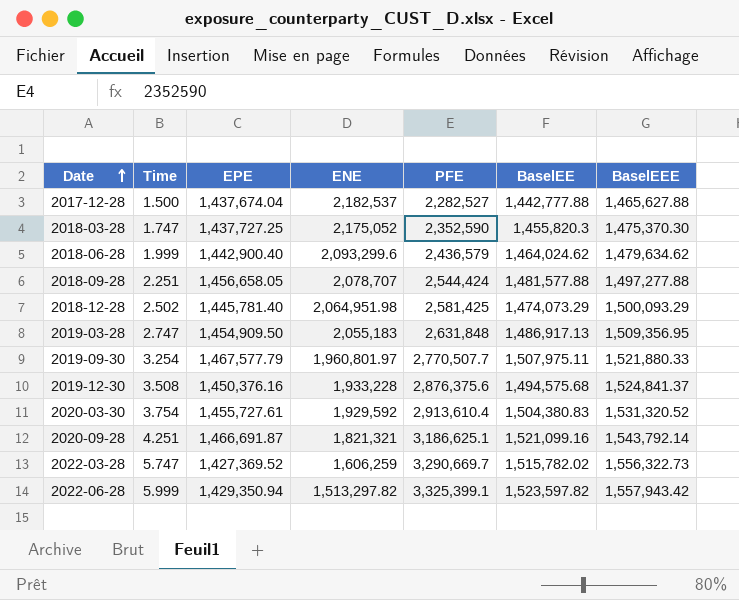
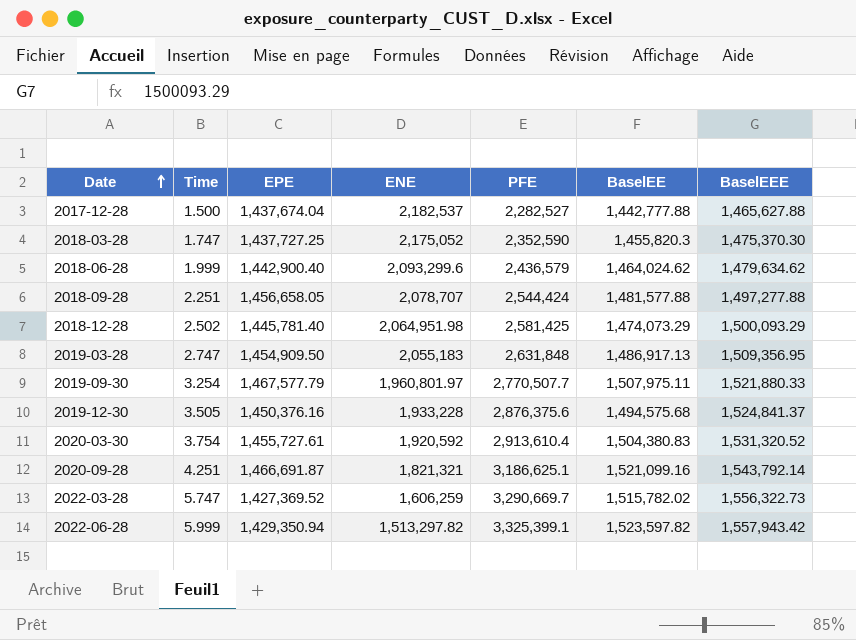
2019-12-30 | Time: 3.508 -> 3.505
2020-03-30 | ENE: 1,929,592 -> 1,920,592

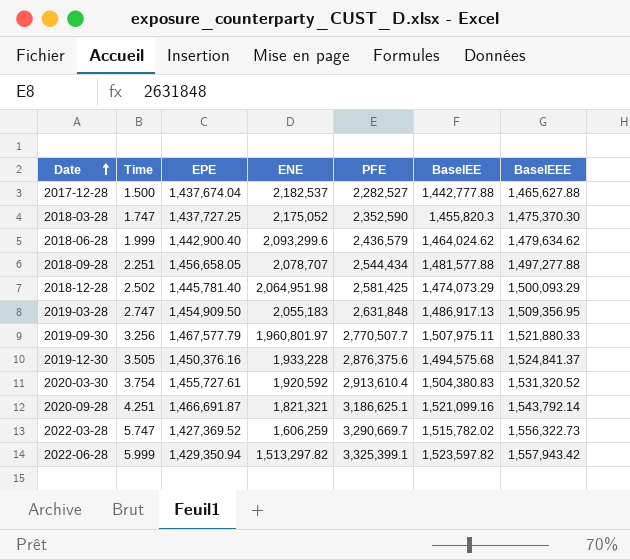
2018-09-28 | PFE: 2,544,424 -> 2,544,434
2019-09-30 | Time: 3.254 -> 3.256

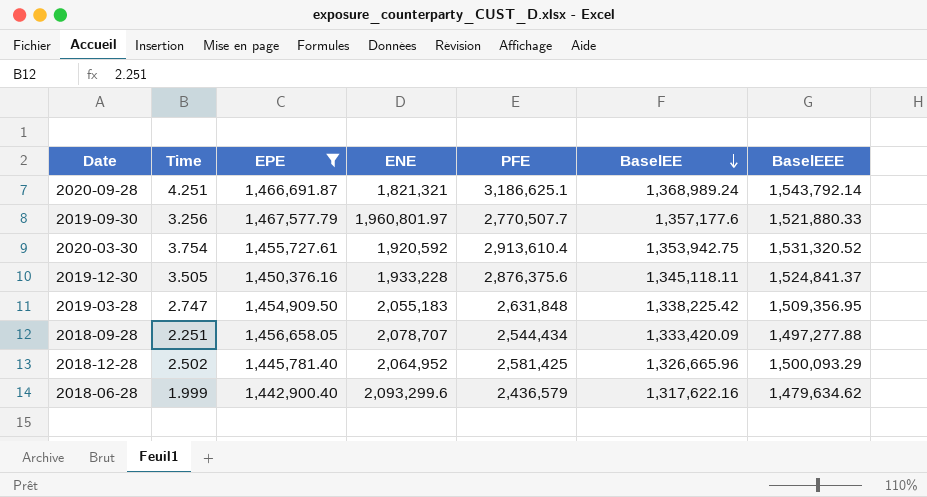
filter: none -> EPE >= 1,442,900.40
row order: Date ascending -> BaselEE descending
2020-09-28 | BaselEE: 1,521,099.16 -> 1,368,989.24
2019-09-30 | BaselEE: 1,507,975.11 -> 1,357,177.6
2020-03-30 | BaselEE: 1,504,380.83 -> 1,353,942.75
2019-12-30 | BaselEE: 1,494,575.68 -> 1,345,118.11
2019-03-28 | BaselEE: 1,486,917.13 -> 1,338,225.42
2018-09-28 | BaselEE: 1,481,577.88 -> 1,333,420.09
2018-12-28 | ENE: 2,064,951.98 -> 2,064,952
2018-12-28 | BaselEE: 1,474,073.29 -> 1,326,665.96
2018-06-28 | BaselEE: 1,464,024.62 -> 1,317,622.16

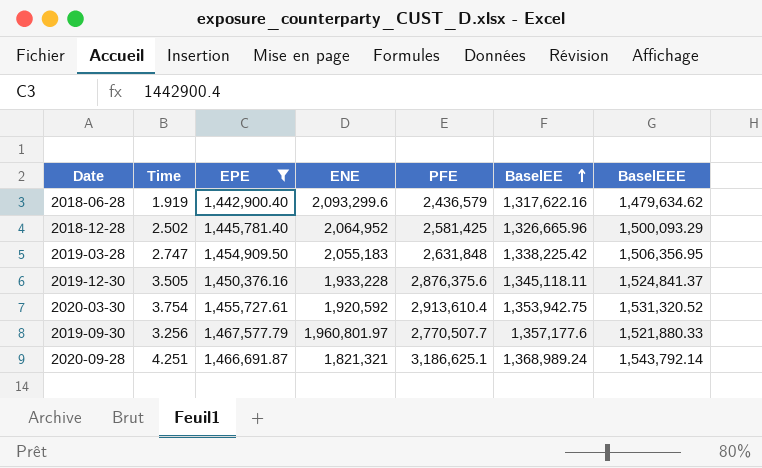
row order: BaselEE descending -> BaselEE ascending
row 2018-09-28: 2.251 | 1,456,658.05 | 2,078,707 | 2,544,434 | 1,333,420.09 | 1,497,277.88 -> none
2018-06-28 | Time: 1.999 -> 1.919
2019-03-28 | BaselEEE: 1,509,356.95 -> 1,506,356.95

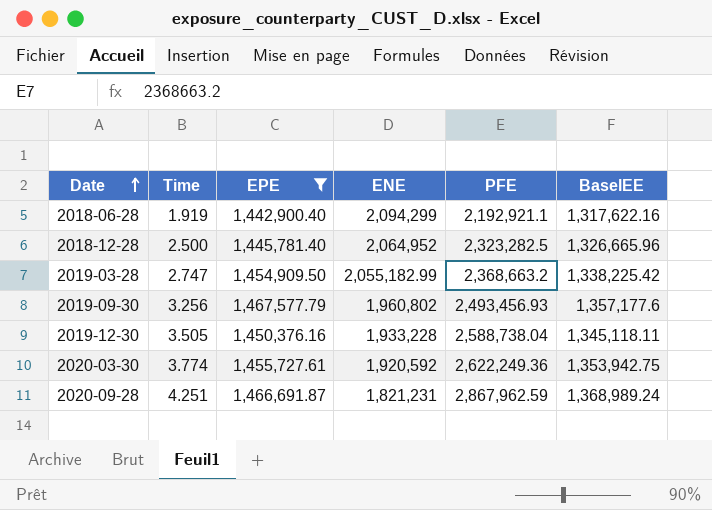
row order: BaselEE ascending -> Date ascending
column BaselEEE | position: 7 -> none
2018-06-28 | ENE: 2,093,299.6 -> 2,094,299
2018-06-28 | PFE: 2,436,579 -> 2,192,921.1
2018-12-28 | Time: 2.502 -> 2.500
2018-12-28 | PFE: 2,581,425 -> 2,323,282.5
2019-03-28 | ENE: 2,055,183 -> 2,055,182.99
2019-03-28 | PFE: 2,631,848 -> 2,368,663.2
2019-09-30 | ENE: 1,960,801.97 -> 1,960,802
2019-09-30 | PFE: 2,770,507.7 -> 2,493,456.93
2019-12-30 | PFE: 2,876,375.6 -> 2,588,738.04
2020-03-30 | Time: 3.754 -> 3.774
2020-03-30 | PFE: 2,913,610.4 -> 2,622,249.36
2020-09-28 | ENE: 1,821,321 -> 1,821,231
2020-09-28 | PFE: 3,186,625.1 -> 2,867,962.59

